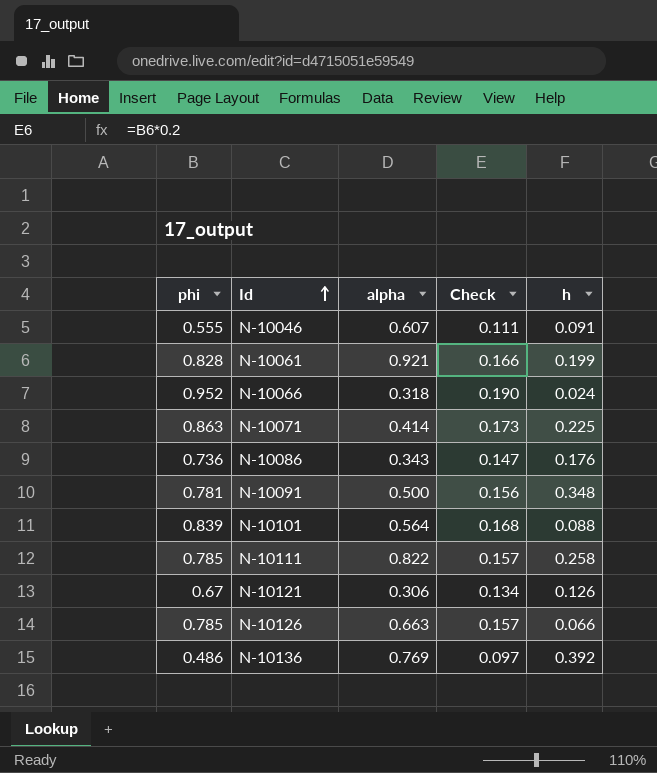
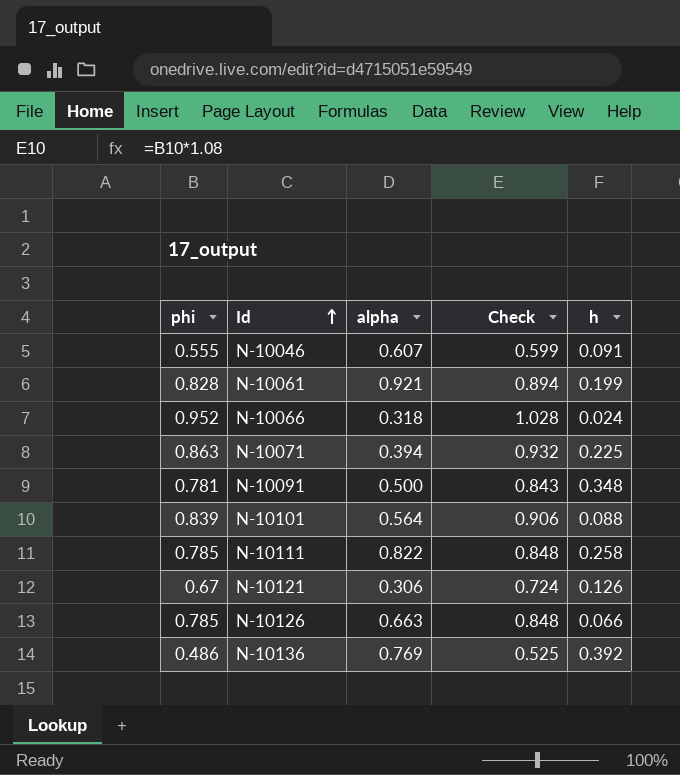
column Check | formula: [phi] * 0.2 -> [phi] * 1.08
row N-10086: 0.736 | 0.343 | 0.147 | 0.176 -> none
N-10071 | alpha: 0.414 -> 0.394

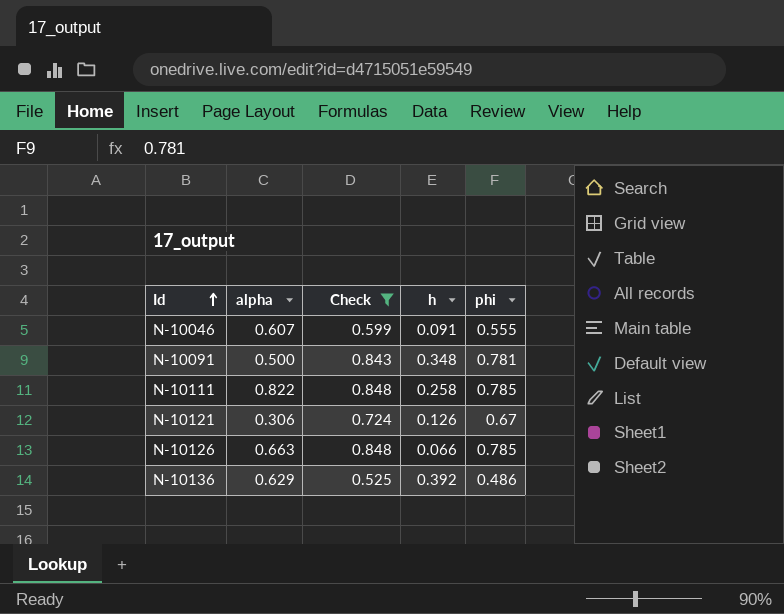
filter: none -> Check <= 0.848
column phi | position: 1 -> 5
N-10136 | alpha: 0.769 -> 0.629

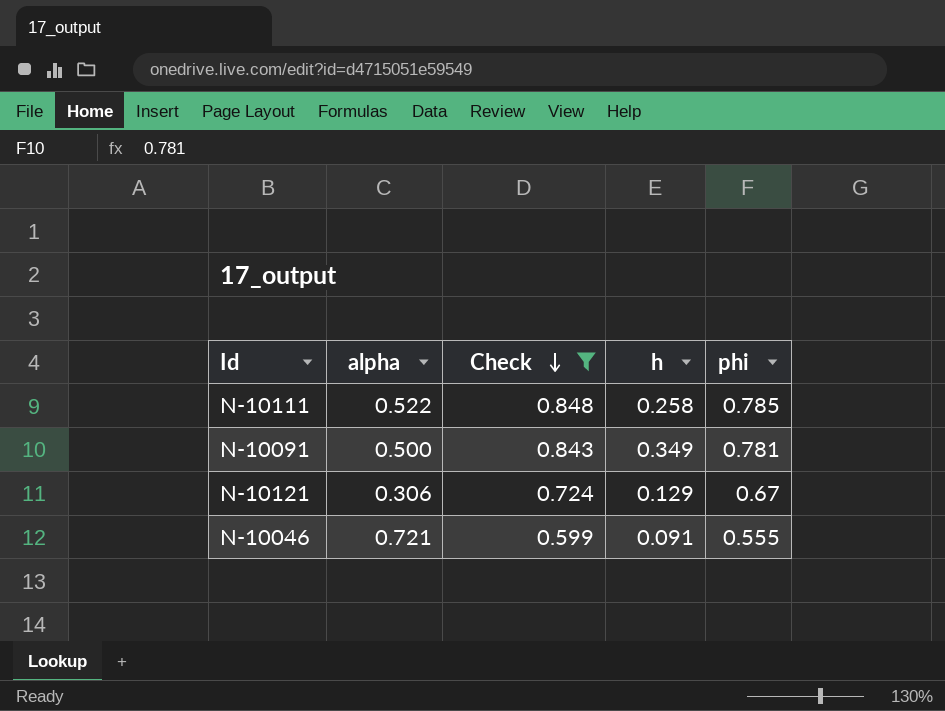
row order: Id ascending -> Check descending
row N-10126: 0.663 | 0.848 | 0.066 | 0.785 -> none
row N-10136: 0.629 | 0.525 | 0.392 | 0.486 -> none
N-10111 | alpha: 0.822 -> 0.522
N-10091 | h: 0.348 -> 0.349
N-10121 | h: 0.126 -> 0.129
N-10046 | alpha: 0.607 -> 0.721

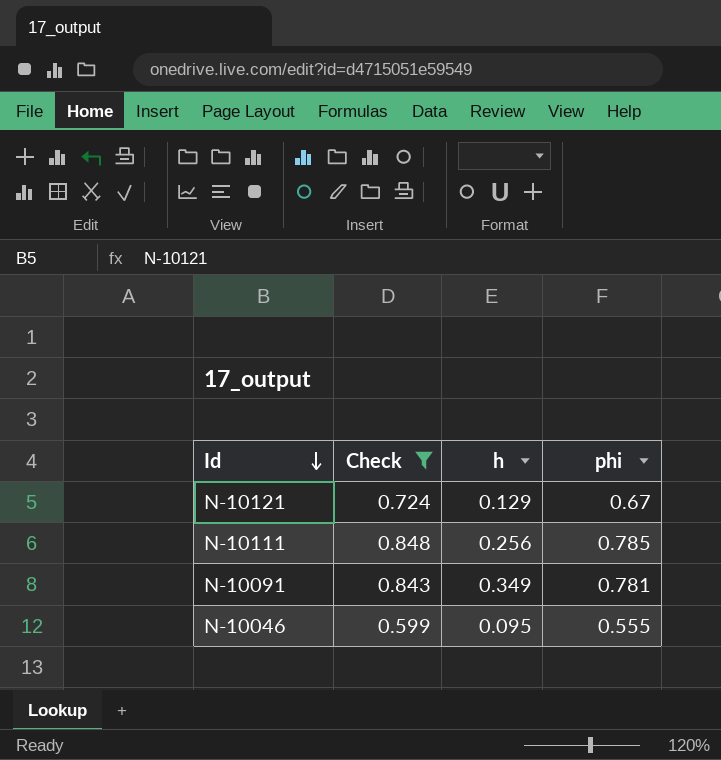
row order: Check descending -> Id descending
column alpha | position: 2 -> none
N-10111 | h: 0.258 -> 0.256
N-10046 | h: 0.091 -> 0.095

